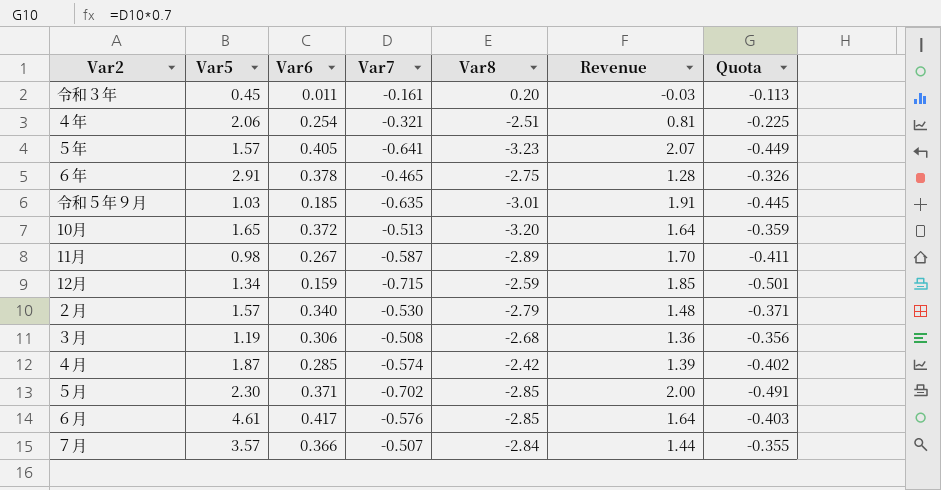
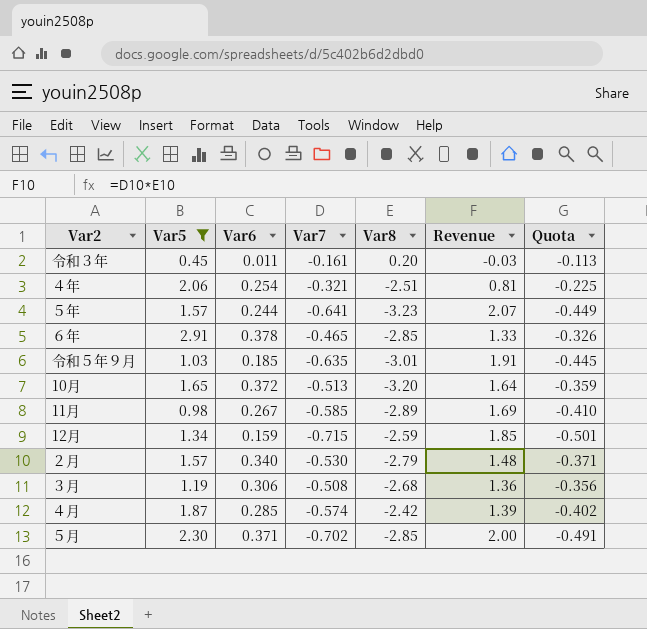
filter: none -> Var5 <= 2.91
５年 | Var6: 0.405 -> 0.244
６年 | Var8: -2.75 -> -2.85
６年 | Revenue: 1.28 -> 1.33
11月 | Var7: -0.587 -> -0.585
11月 | Revenue: 1.70 -> 1.69
11月 | Quota: -0.411 -> -0.410

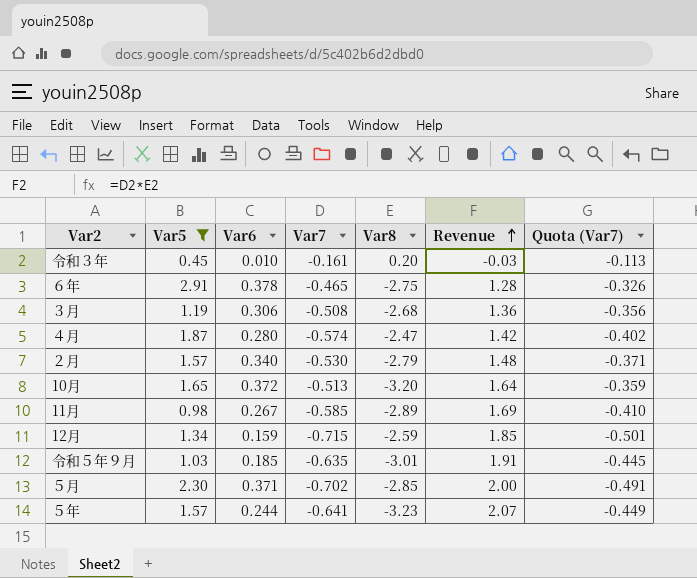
row order: none -> Revenue ascending
column name: Quota -> Quota (Var7)
row ４年: 2.06 | 0.254 | -0.321 | -2.51 | 0.81 | -0.225 -> none
令和３年 | Var6: 0.011 -> 0.010
６年 | Var8: -2.85 -> -2.75
６年 | Revenue: 1.33 -> 1.28
４月 | Var6: 0.285 -> 0.280
４月 | Var8: -2.42 -> -2.47
４月 | Revenue: 1.39 -> 1.42

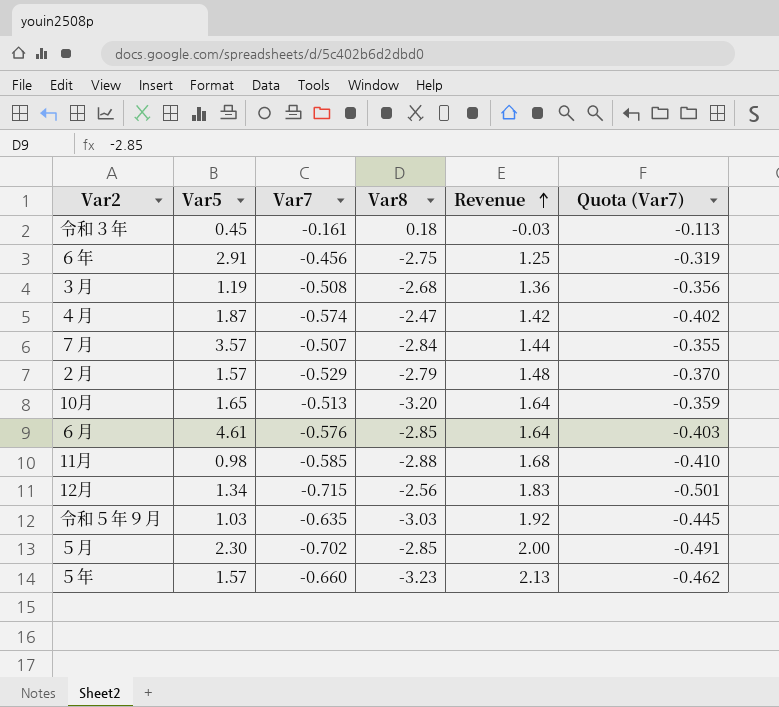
filter: Var5 <= 2.91 -> none
column Var6 | position: 3 -> none
令和３年 | Var8: 0.20 -> 0.18
６年 | Var7: -0.465 -> -0.456
６年 | Revenue: 1.28 -> 1.25
６年 | Quota (Var7): -0.326 -> -0.319
２月 | Var7: -0.530 -> -0.529
２月 | Quota (Var7): -0.371 -> -0.370
11月 | Var8: -2.89 -> -2.88
11月 | Revenue: 1.69 -> 1.68
12月 | Var8: -2.59 -> -2.56
12月 | Revenue: 1.85 -> 1.83
令和５年９月 | Var8: -3.01 -> -3.03
令和５年９月 | Revenue: 1.91 -> 1.92
５年 | Var7: -0.641 -> -0.660
５年 | Revenue: 2.07 -> 2.13
５年 | Quota (Var7): -0.449 -> -0.462

